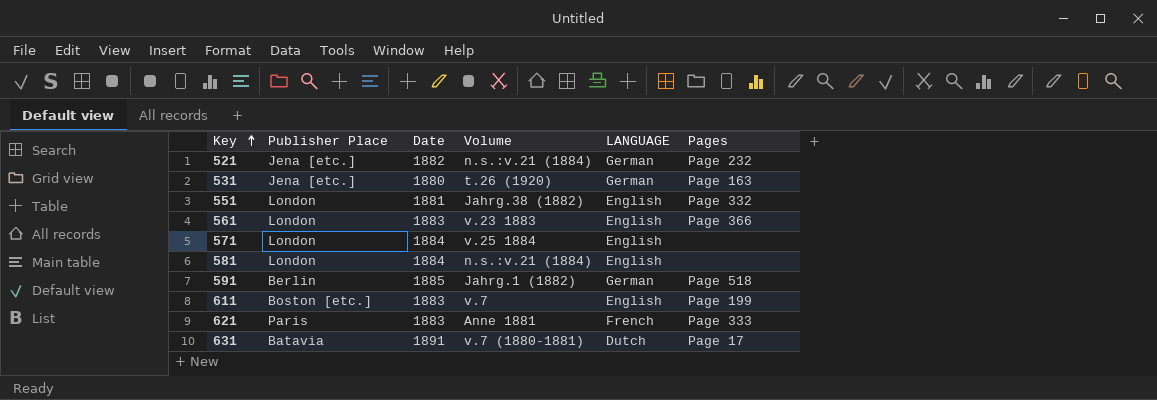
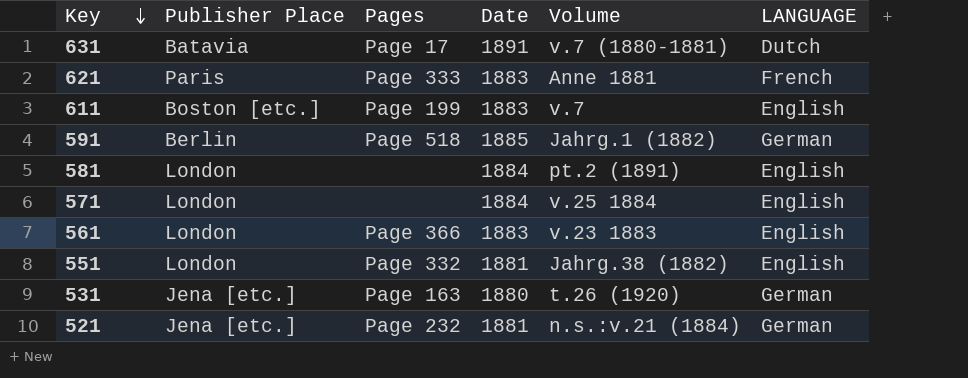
row order: Key ascending -> Key descending
column Pages | position: 6 -> 3
581 | Volume: n.s.:v.21 (1884) -> pt.2 (1891)
521 | Date: 1882 -> 1881

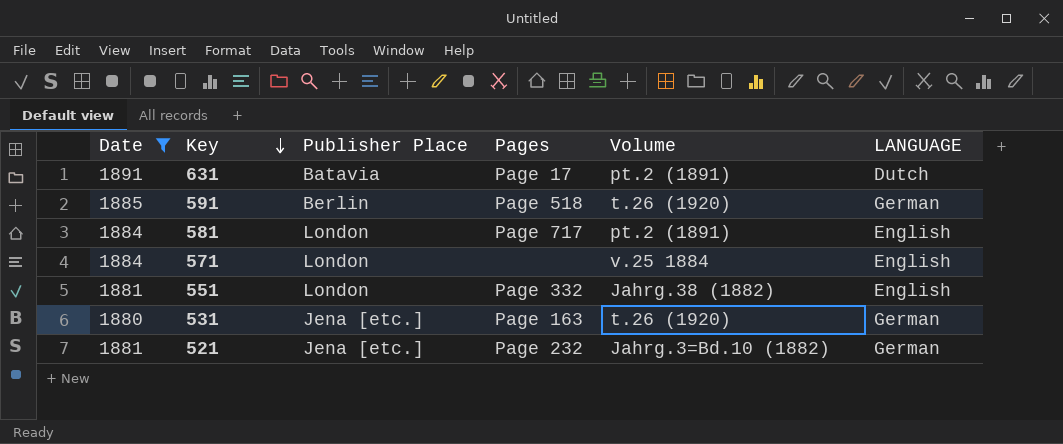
filter: none -> Date != 1883
column Date | position: 4 -> 1
631 | Volume: v.7 (1880-1881) -> pt.2 (1891)
591 | Volume: Jahrg.1 (1882) -> t.26 (1920)
581 | Pages: none -> Page 717
521 | Volume: n.s.:v.21 (1884) -> Jahrg.3=Bd.10 (1882)

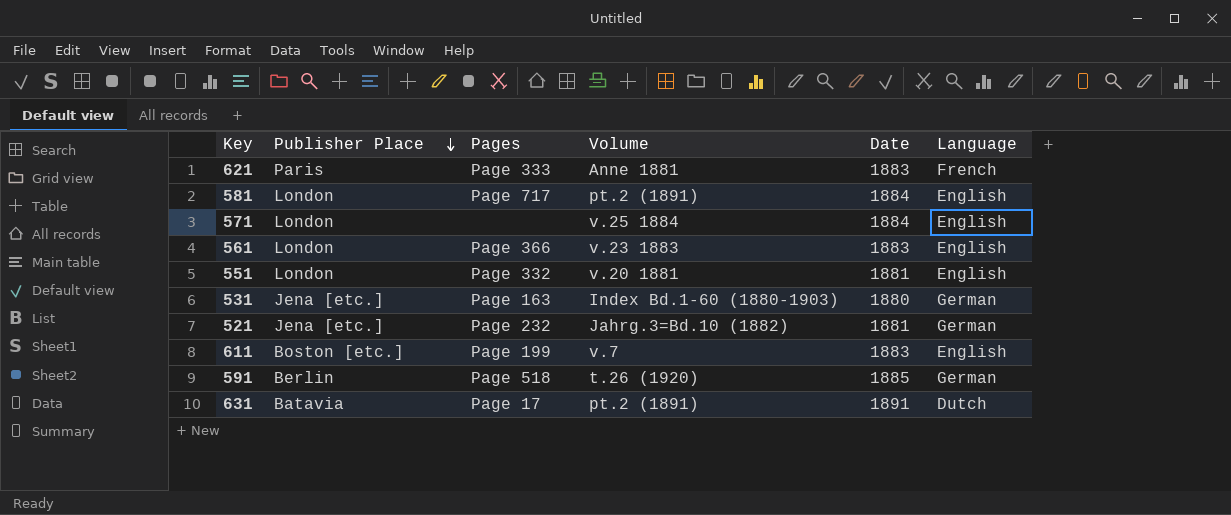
filter: Date != 1883 -> none
row order: Key descending -> Publisher Place descending
column Date | position: 1 -> 5
column name: LANGUAGE -> Language
551 | Volume: Jahrg.38 (1882) -> v.20 1881
531 | Volume: t.26 (1920) -> Index Bd.1-60 (1880-1903)

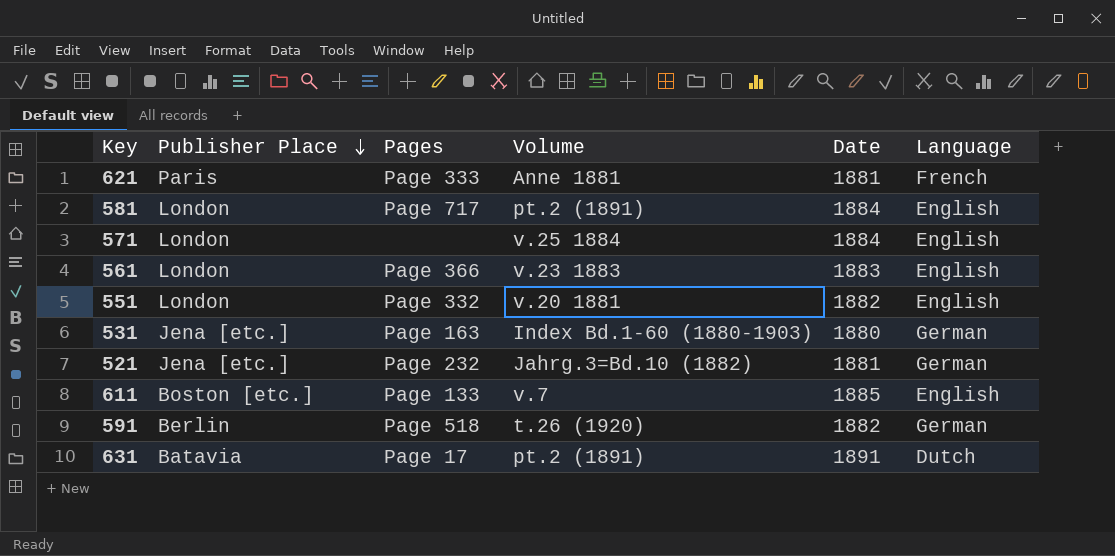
621 | Date: 1883 -> 1881
551 | Date: 1881 -> 1882
611 | Pages: Page 199 -> Page 133
611 | Date: 1883 -> 1885
591 | Date: 1885 -> 1882

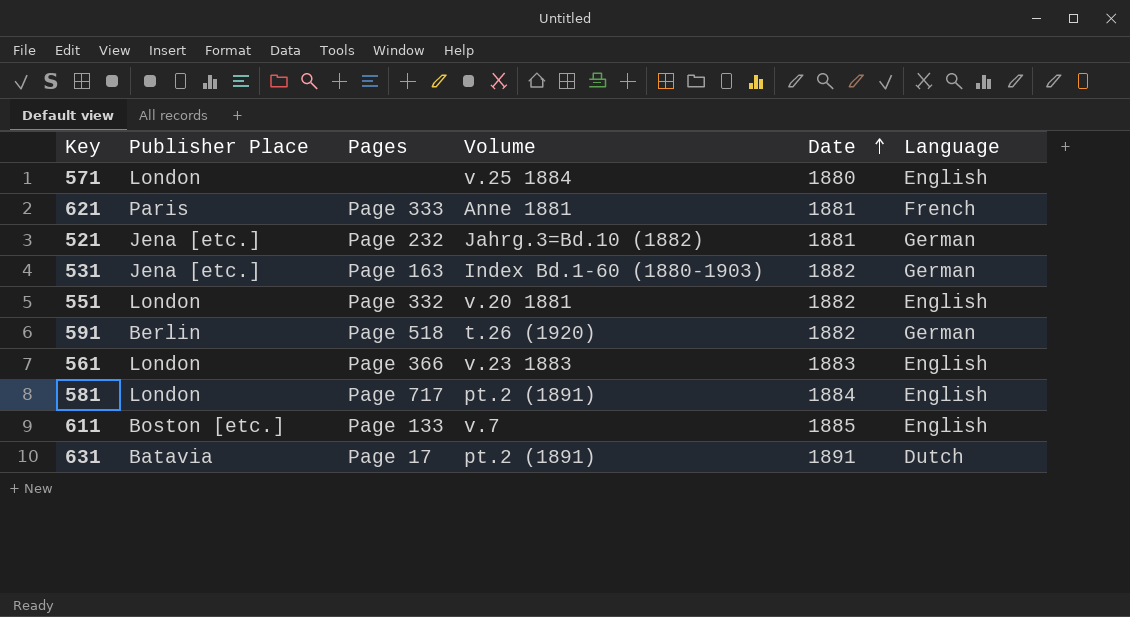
row order: Publisher Place descending -> Date ascending
571 | Date: 1884 -> 1880
531 | Date: 1880 -> 1882

